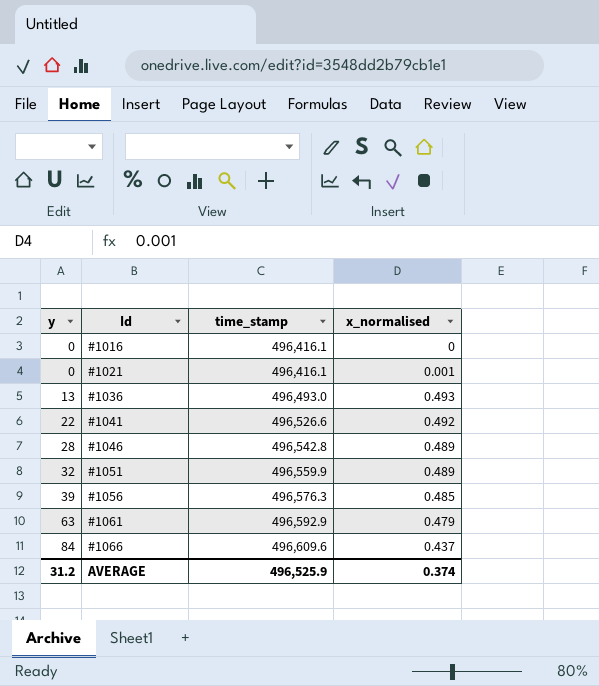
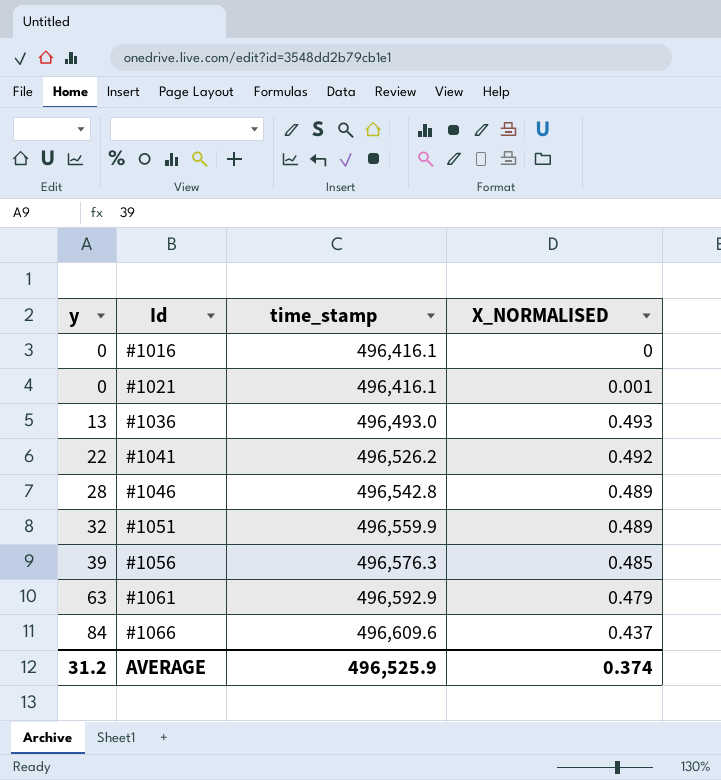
column name: x_normalised -> X_NORMALISED
#1041 | time_stamp: 496,526.6 -> 496,526.2

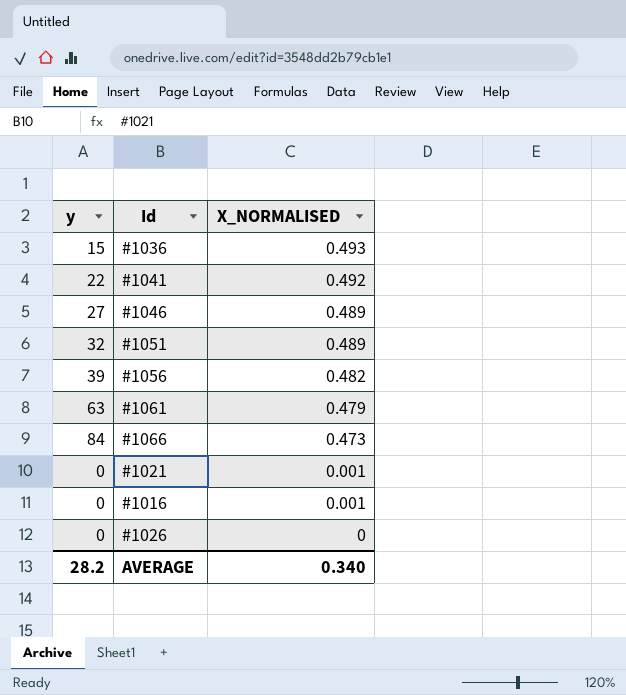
row order: y ascending -> X_NORMALISED descending
column time_stamp | position: 3 -> none
#1036 | y: 13 -> 15
#1046 | y: 28 -> 27
#1056 | X_NORMALISED: 0.485 -> 0.482
#1066 | X_NORMALISED: 0.437 -> 0.473
#1016 | X_NORMALISED: 0 -> 0.001
row #1026: none -> 0 | 0
AVERAGE | y: 31.2 -> 28.2
AVERAGE | X_NORMALISED: 0.374 -> 0.340

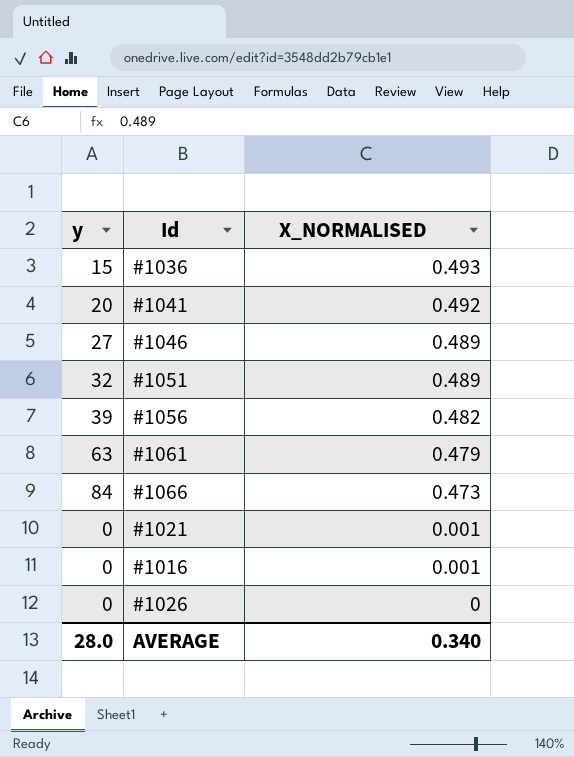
#1041 | y: 22 -> 20
AVERAGE | y: 28.2 -> 28.0

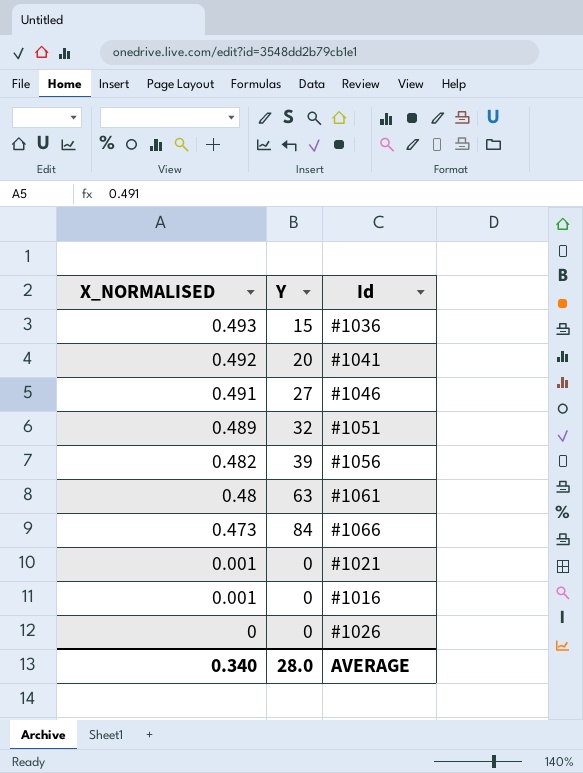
column X_NORMALISED | position: 3 -> 1
column name: y -> Y
#1046 | X_NORMALISED: 0.489 -> 0.491
#1061 | X_NORMALISED: 0.479 -> 0.48

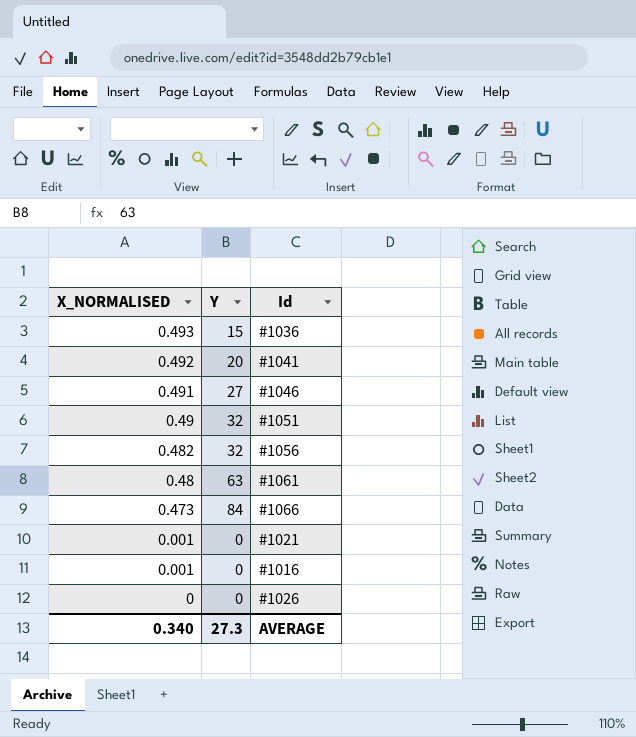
#1051 | X_NORMALISED: 0.489 -> 0.49
#1056 | Y: 39 -> 32
AVERAGE | Y: 28.0 -> 27.3

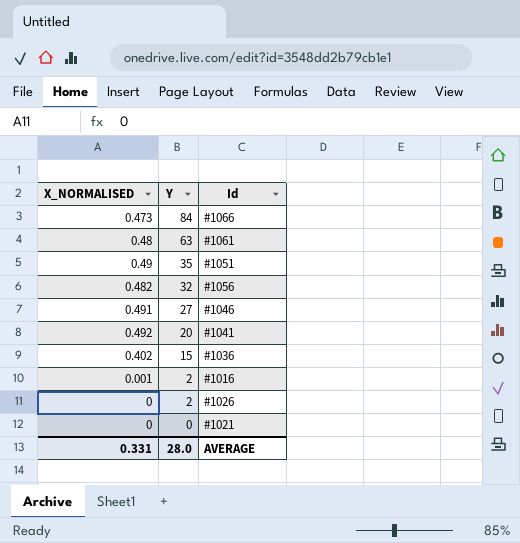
row order: X_NORMALISED descending -> Y descending
#1051 | Y: 32 -> 35
#1036 | X_NORMALISED: 0.493 -> 0.402
#1016 | Y: 0 -> 2
#1026 | Y: 0 -> 2
#1021 | X_NORMALISED: 0.001 -> 0
AVERAGE | X_NORMALISED: 0.340 -> 0.331
AVERAGE | Y: 27.3 -> 28.0

